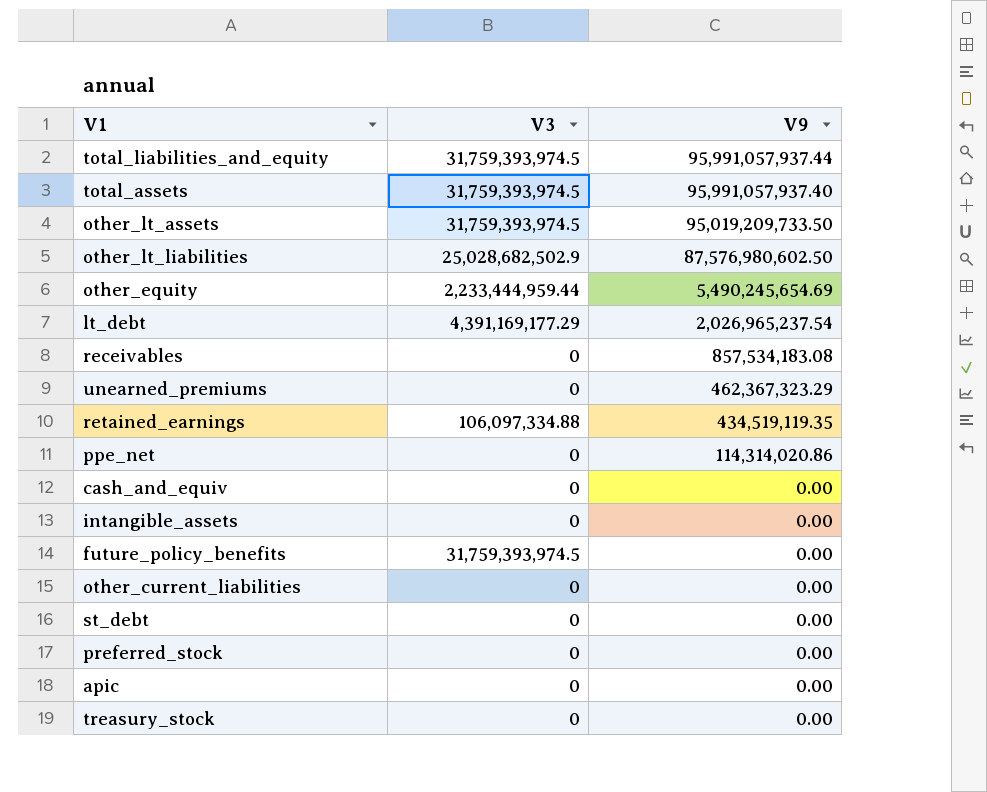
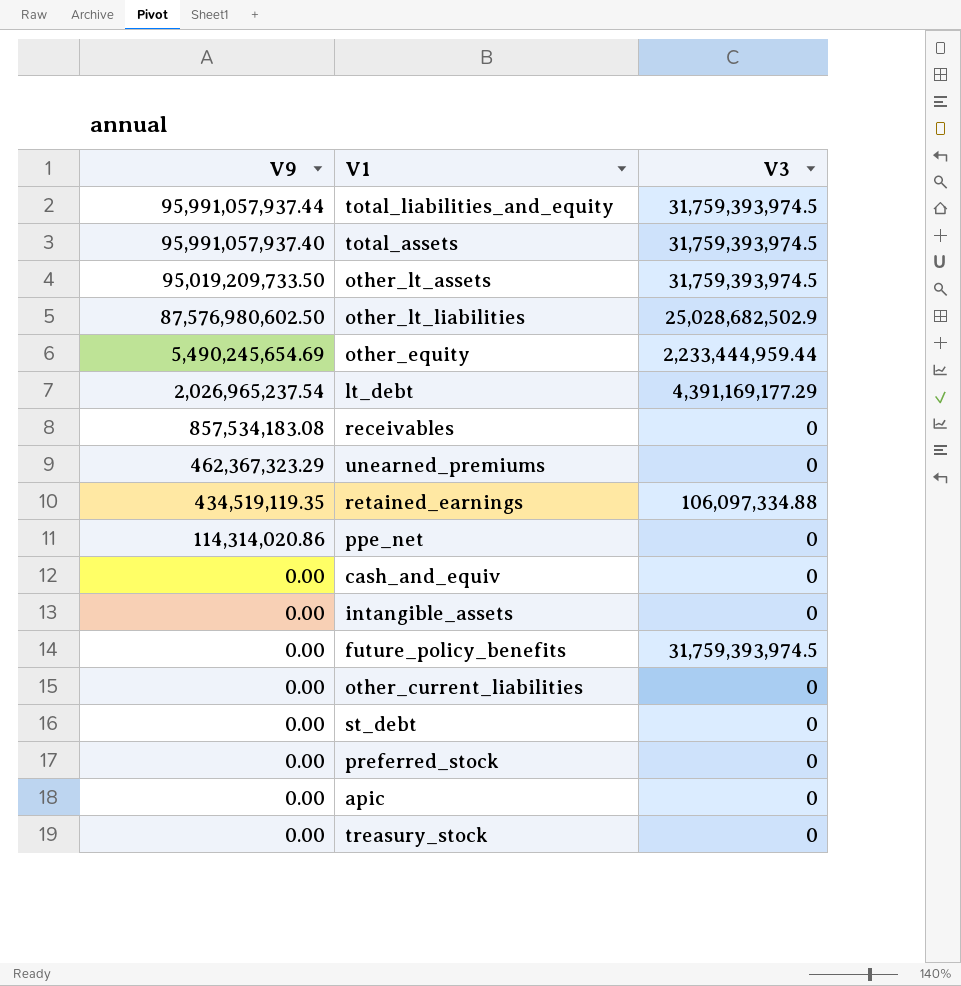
column V9 | position: 3 -> 1

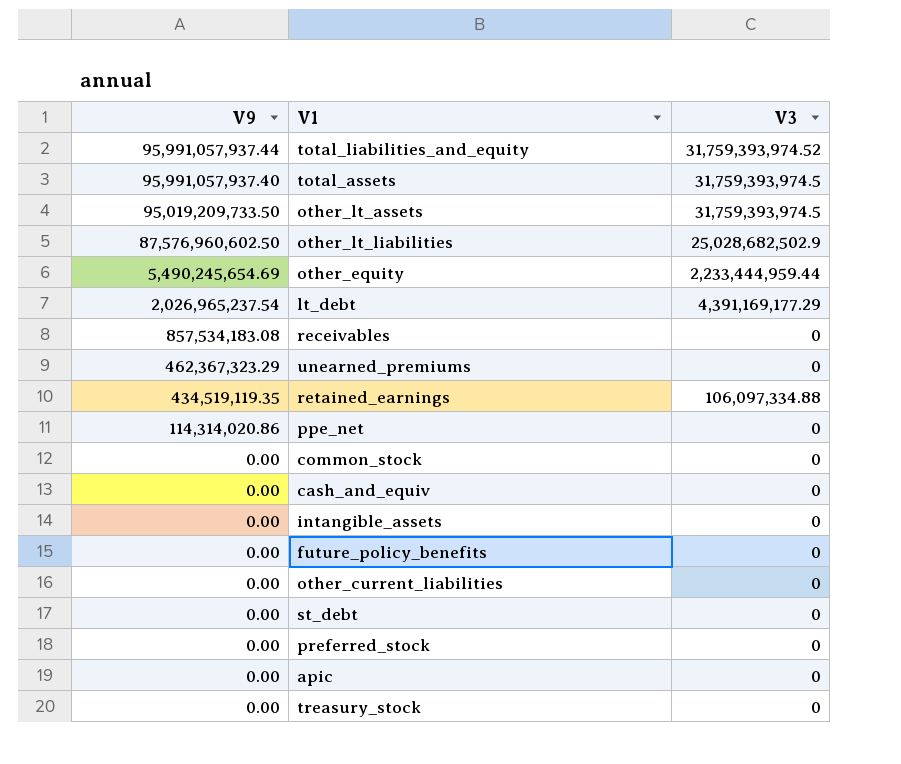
total_liabilities_and_equity | V3: 31,759,393,974.5 -> 31,759,393,974.52
other_lt_liabilities | V9: 87,576,980,602.50 -> 87,576,960,602.50
row common_stock: none -> 0.00 | 0
future_policy_benefits | V3: 31,759,393,974.5 -> 0

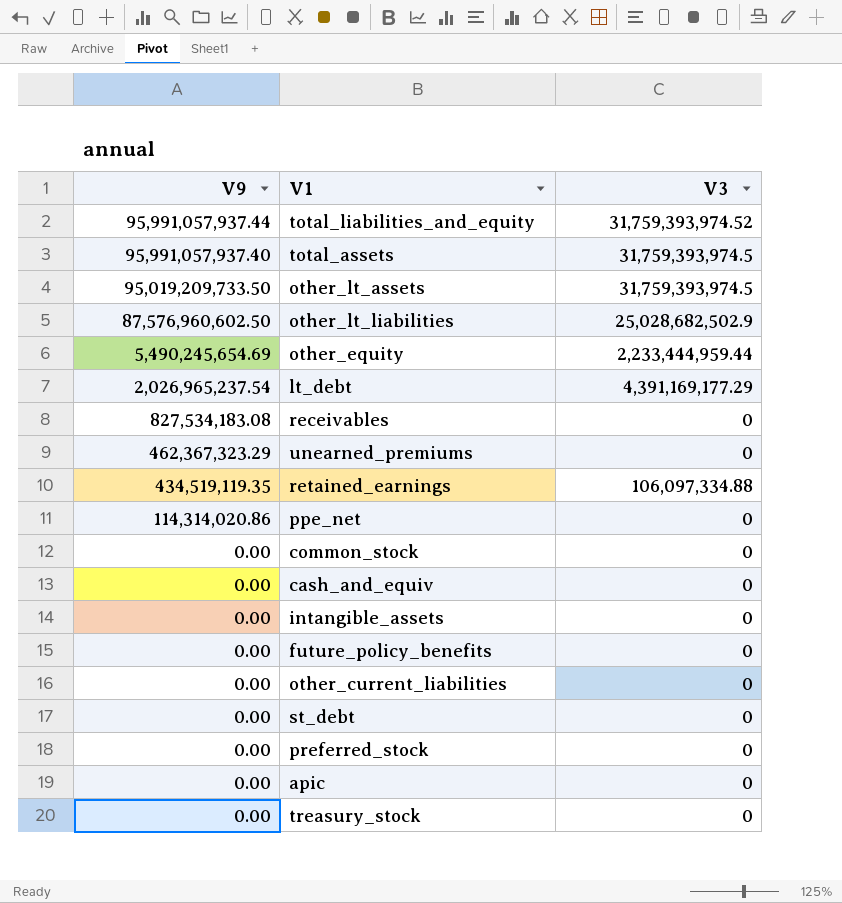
receivables | V9: 857,534,183.08 -> 827,534,183.08

